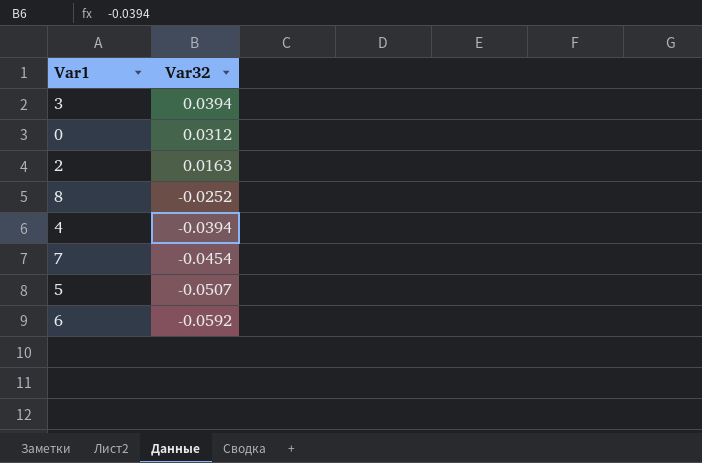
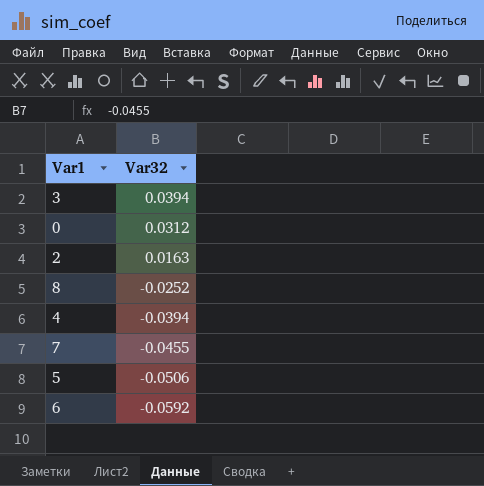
7 | Var32: -0.0454 -> -0.0455
5 | Var32: -0.0507 -> -0.0506

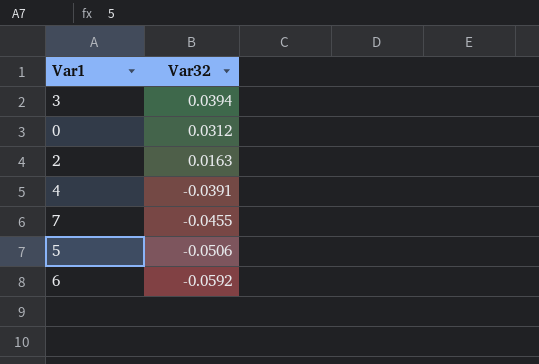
row 8: -0.0252 -> none
4 | Var32: -0.0394 -> -0.0391

